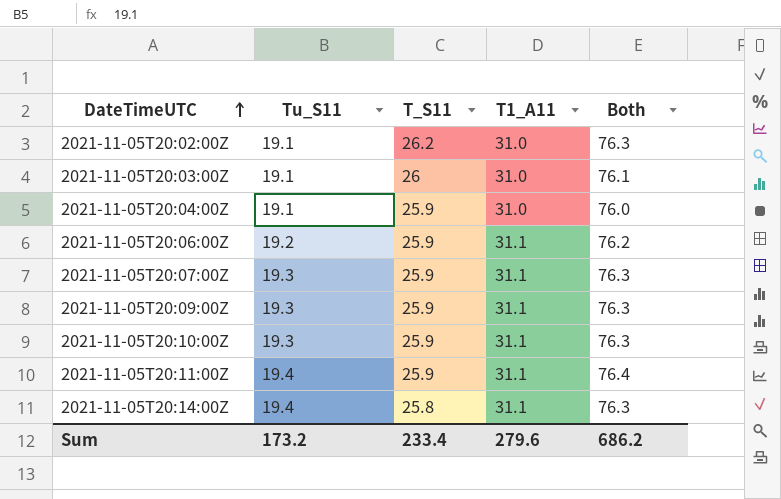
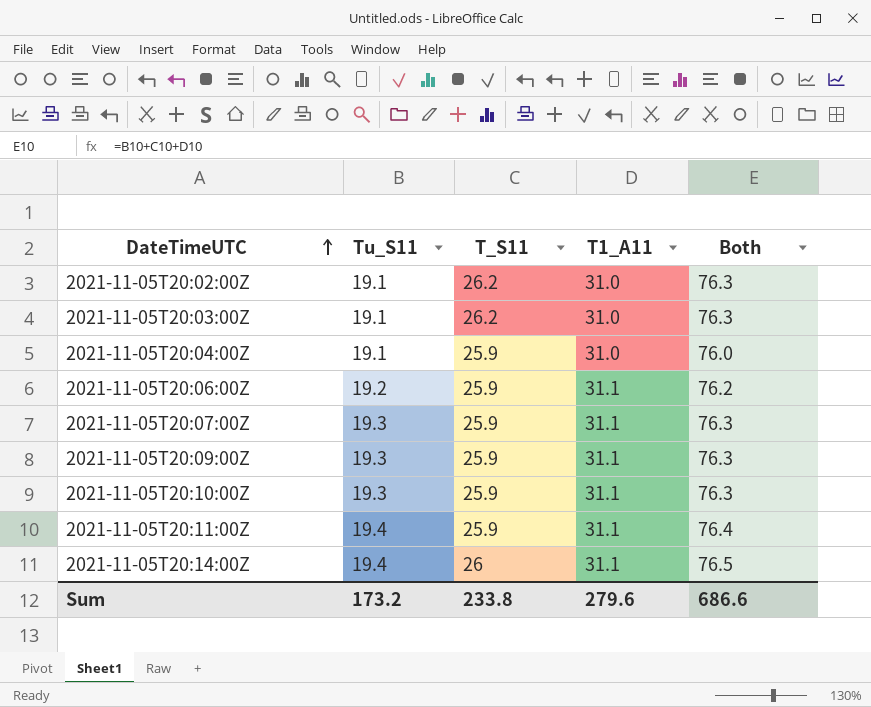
2021-11-05T20:03:00Z | T_S11: 26 -> 26.2
2021-11-05T20:03:00Z | Both: 76.1 -> 76.3
2021-11-05T20:14:00Z | T_S11: 25.8 -> 26
2021-11-05T20:14:00Z | Both: 76.3 -> 76.5
Sum | T_S11: 233.4 -> 233.8
Sum | Both: 686.2 -> 686.6

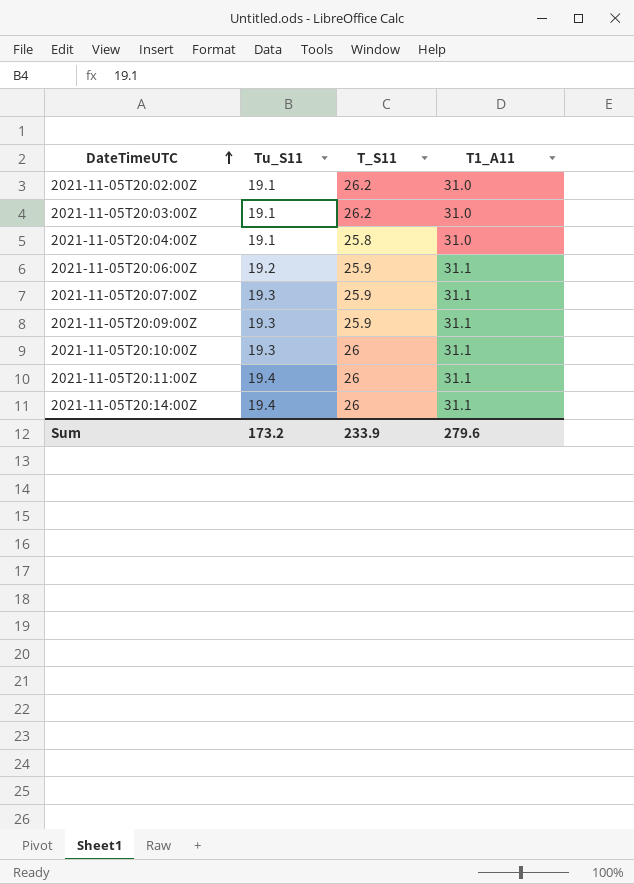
column Both | formula: [Tu_S11] + [T_S11] + [T1_A11] -> none
2021-11-05T20:04:00Z | T_S11: 25.9 -> 25.8
2021-11-05T20:10:00Z | T_S11: 25.9 -> 26
2021-11-05T20:11:00Z | T_S11: 25.9 -> 26
Sum | T_S11: 233.8 -> 233.9

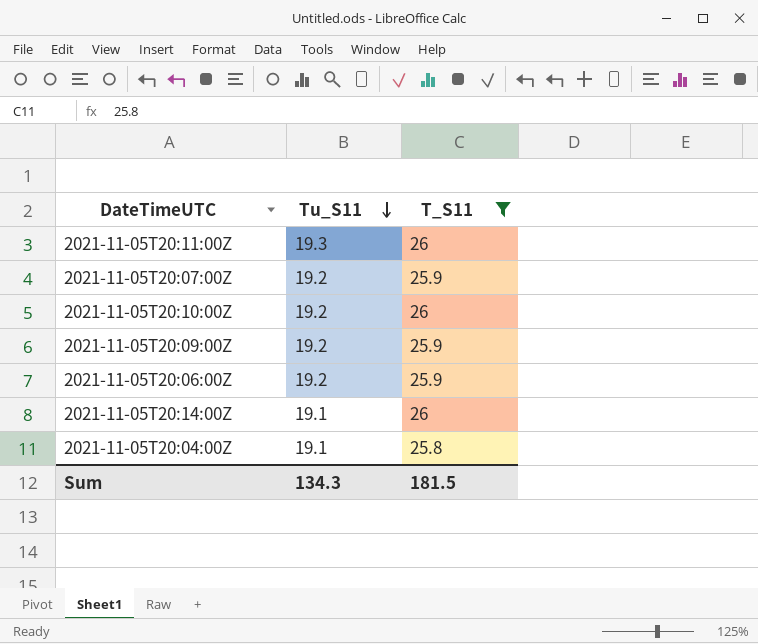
filter: none -> T_S11 != 26.2
row order: DateTimeUTC ascending -> Tu_S11 descending
column T1_A11 | position: 4 -> none
2021-11-05T20:11:00Z | Tu_S11: 19.4 -> 19.3
2021-11-05T20:07:00Z | Tu_S11: 19.3 -> 19.2
2021-11-05T20:10:00Z | Tu_S11: 19.3 -> 19.2
2021-11-05T20:09:00Z | Tu_S11: 19.3 -> 19.2
2021-11-05T20:14:00Z | Tu_S11: 19.4 -> 19.1
Sum | Tu_S11: 173.2 -> 134.3
Sum | T_S11: 233.9 -> 181.5

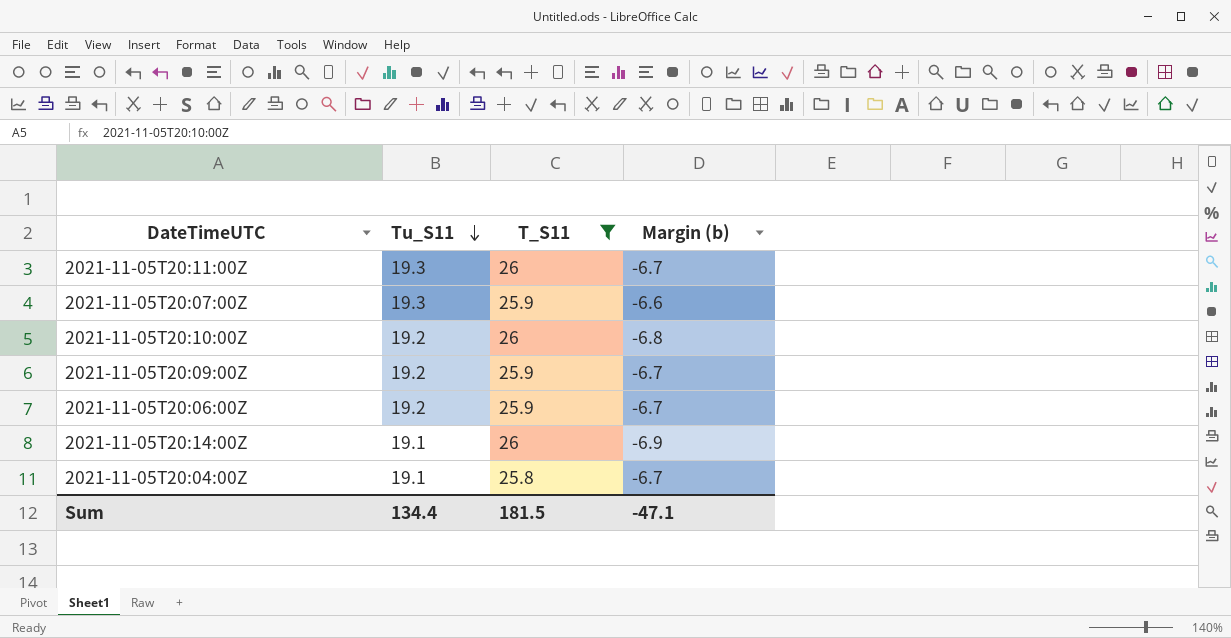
column Margin (b) | formula: none -> [Tu_S11] - [T_S11]
2021-11-05T20:07:00Z | Tu_S11: 19.2 -> 19.3
Sum | Tu_S11: 134.3 -> 134.4

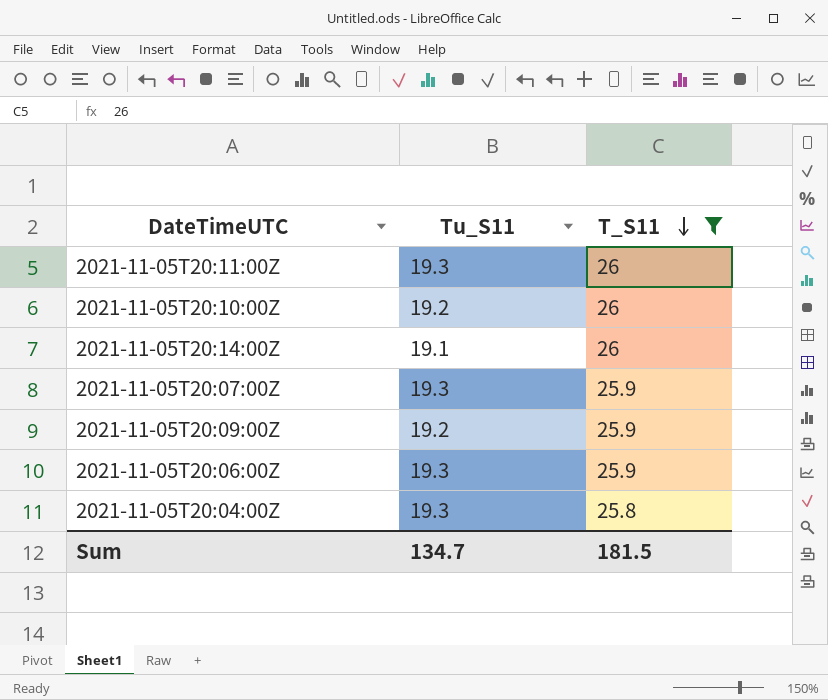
row order: Tu_S11 descending -> T_S11 descending
column Margin (b) | formula: [Tu_S11] - [T_S11] -> none
2021-11-05T20:06:00Z | Tu_S11: 19.2 -> 19.3
2021-11-05T20:04:00Z | Tu_S11: 19.1 -> 19.3
Sum | Tu_S11: 134.4 -> 134.7

